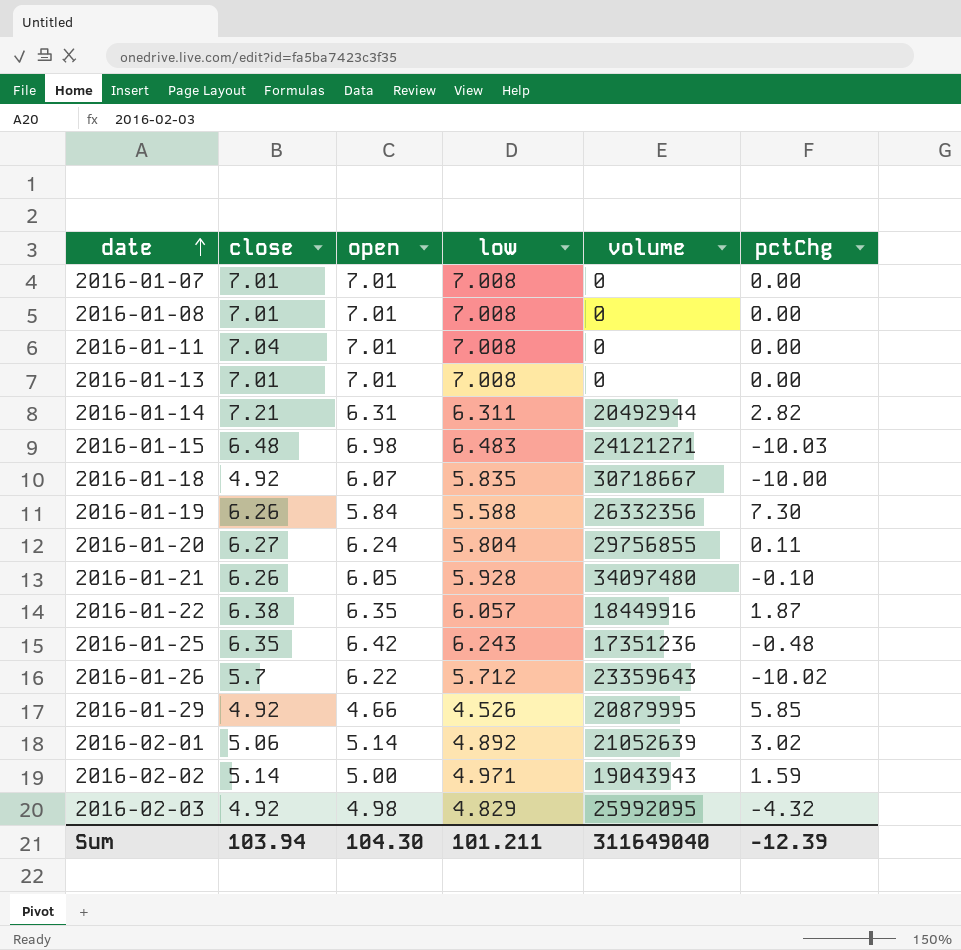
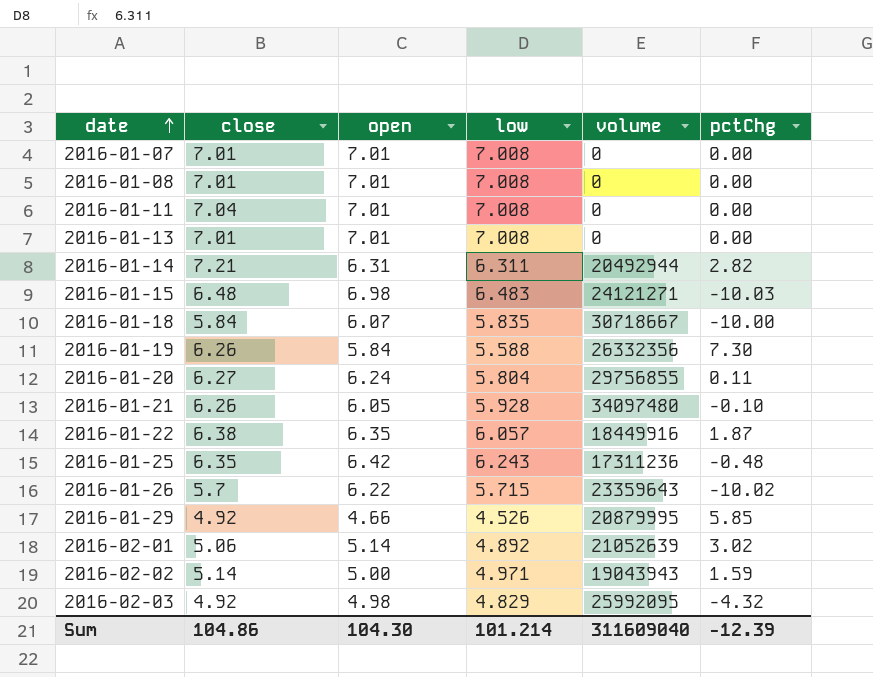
2016-01-18 | close: 4.92 -> 5.84
2016-01-25 | volume: 17351236 -> 17311236
2016-01-26 | low: 5.712 -> 5.715
Sum | close: 103.94 -> 104.86
Sum | low: 101.211 -> 101.214
Sum | volume: 311649040 -> 311609040

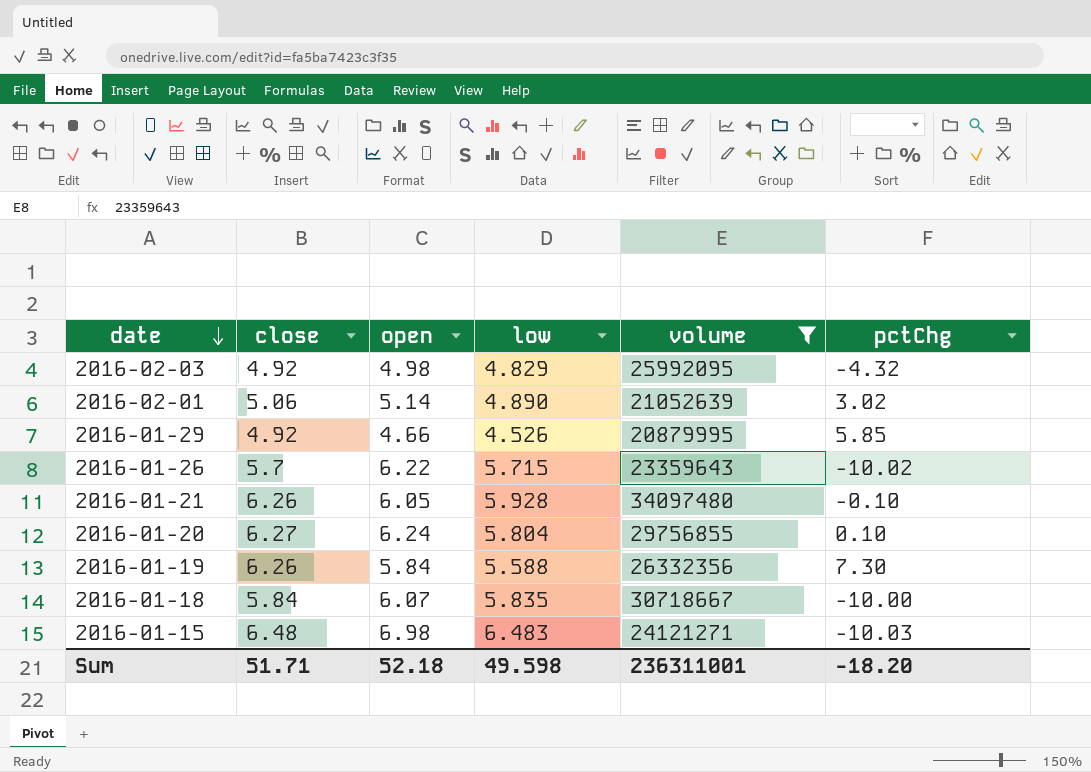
filter: none -> volume >= 20879995
row order: date ascending -> date descending
2016-02-01 | low: 4.892 -> 4.890
2016-01-20 | pctChg: 0.11 -> 0.10
Sum | close: 104.86 -> 51.71
Sum | open: 104.30 -> 52.18
Sum | low: 101.214 -> 49.598
Sum | volume: 311609040 -> 236311001
Sum | pctChg: -12.39 -> -18.20

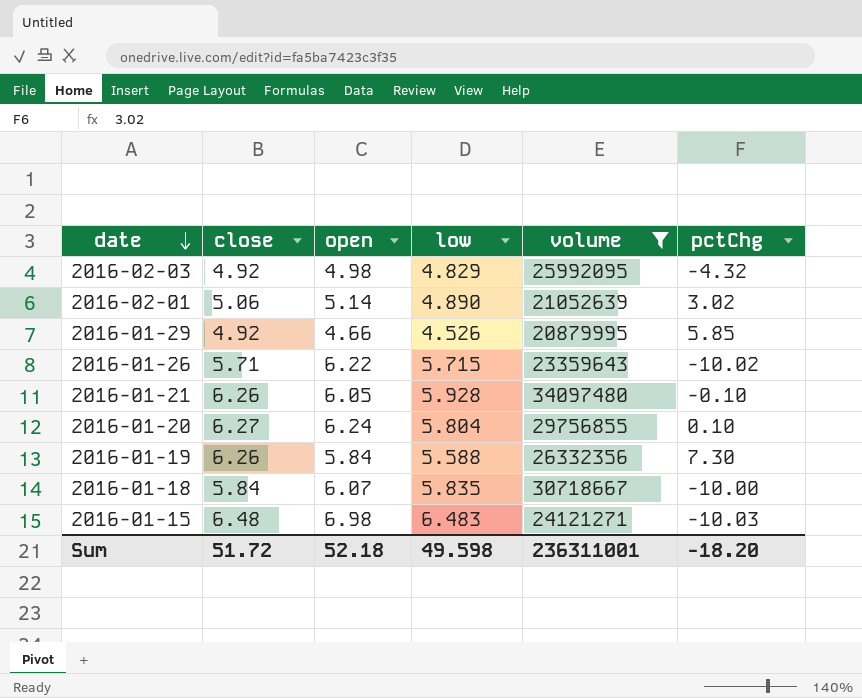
2016-01-26 | close: 5.7 -> 5.71
Sum | close: 51.71 -> 51.72

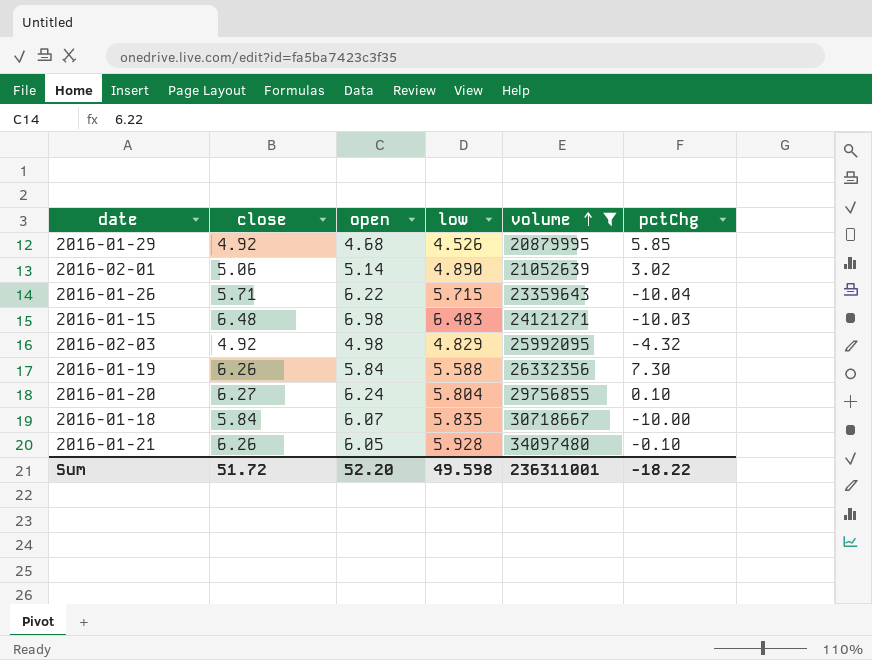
row order: date descending -> volume ascending
2016-01-29 | open: 4.66 -> 4.68
2016-01-26 | pctChg: -10.02 -> -10.04
Sum | open: 52.18 -> 52.20
Sum | pctChg: -18.20 -> -18.22

